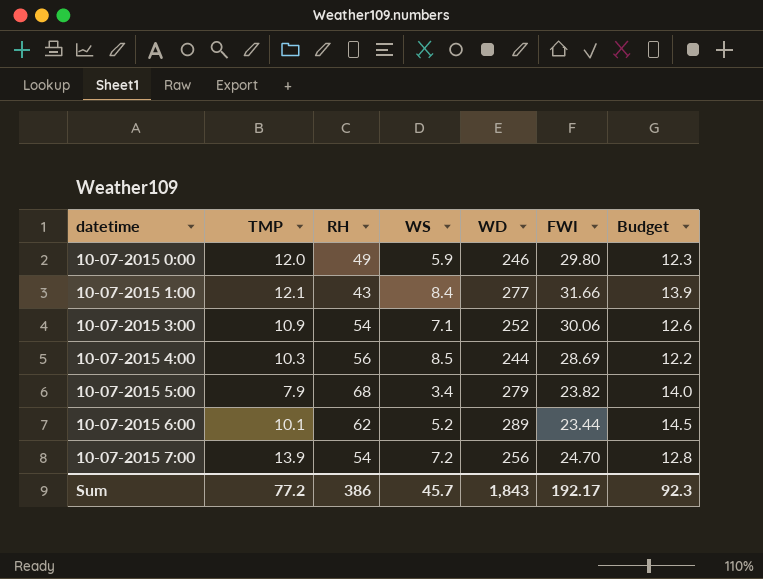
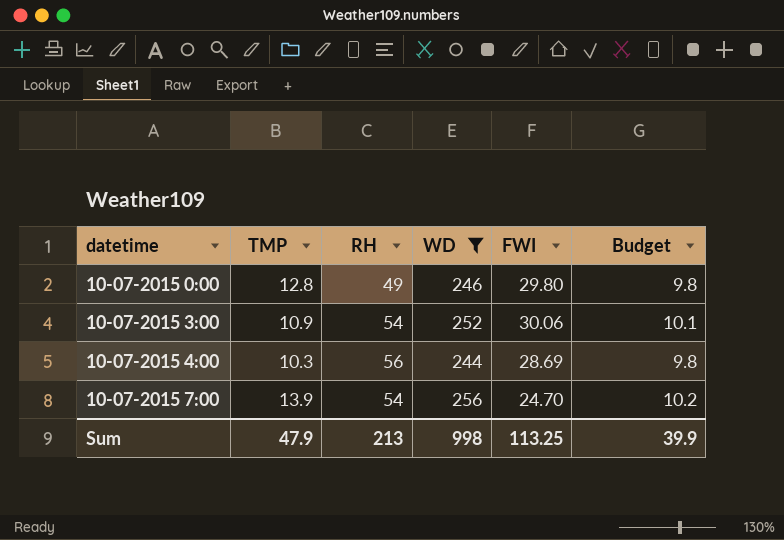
filter: none -> WD <= 256
column WS | position: 4 -> none
column Budget | formula: [WD] * 0.05 -> [WD] * 0.04
10-07-2015 0:00 | TMP: 12.0 -> 12.8
Sum | TMP: 77.2 -> 47.9
Sum | RH: 386 -> 213
Sum | WD: 1,843 -> 998
Sum | FWI: 192.17 -> 113.25
Sum | Budget: 92.3 -> 39.9

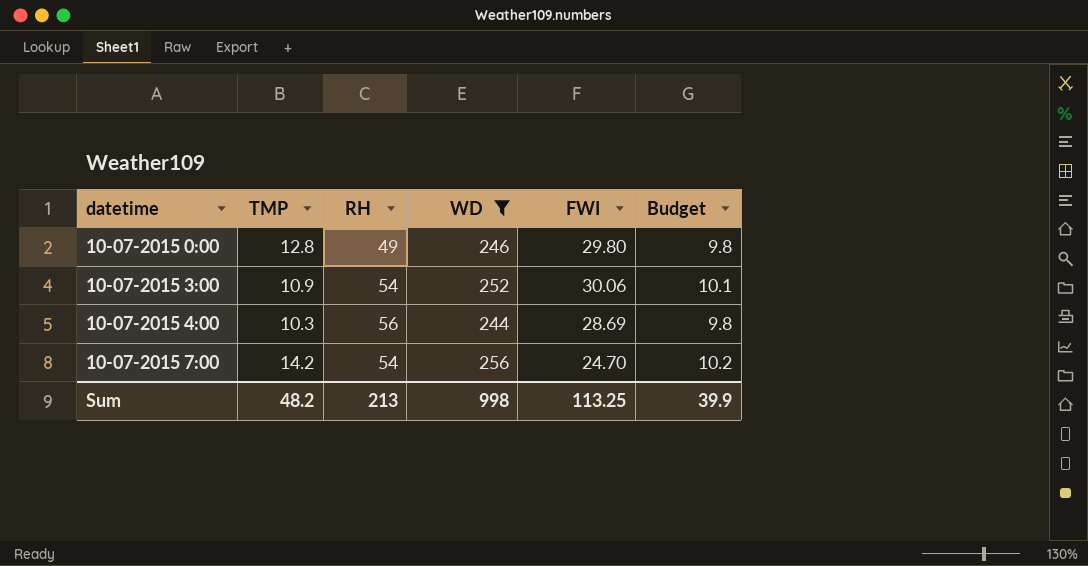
10-07-2015 7:00 | TMP: 13.9 -> 14.2
Sum | TMP: 47.9 -> 48.2

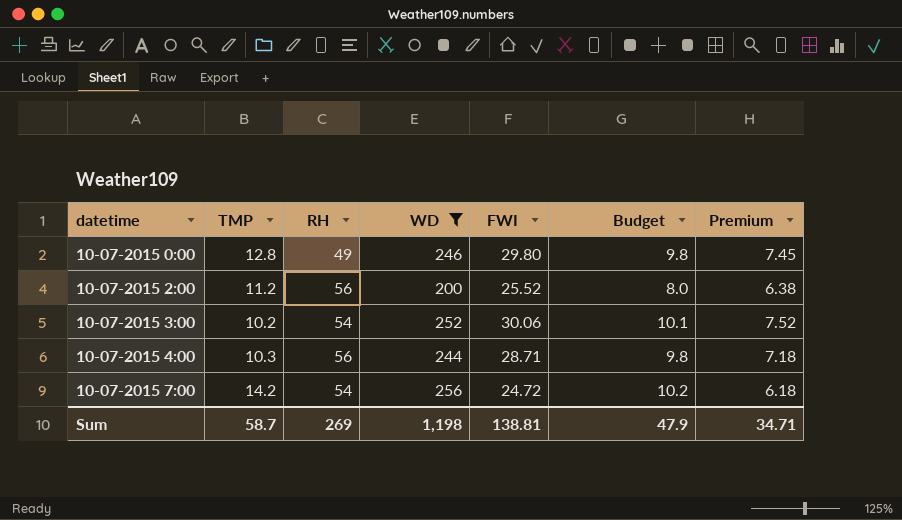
column Premium | formula: none -> [FWI] * 0.25
row 10-07-2015 2:00: none -> 11.2 | 56 | 200 | 25.52 | 8.0 | 6.38
10-07-2015 3:00 | TMP: 10.9 -> 10.2
10-07-2015 4:00 | FWI: 28.69 -> 28.71
10-07-2015 7:00 | FWI: 24.70 -> 24.72
Sum | TMP: 48.2 -> 58.7
Sum | RH: 213 -> 269
Sum | WD: 998 -> 1,198
Sum | FWI: 113.25 -> 138.81
Sum | Budget: 39.9 -> 47.9

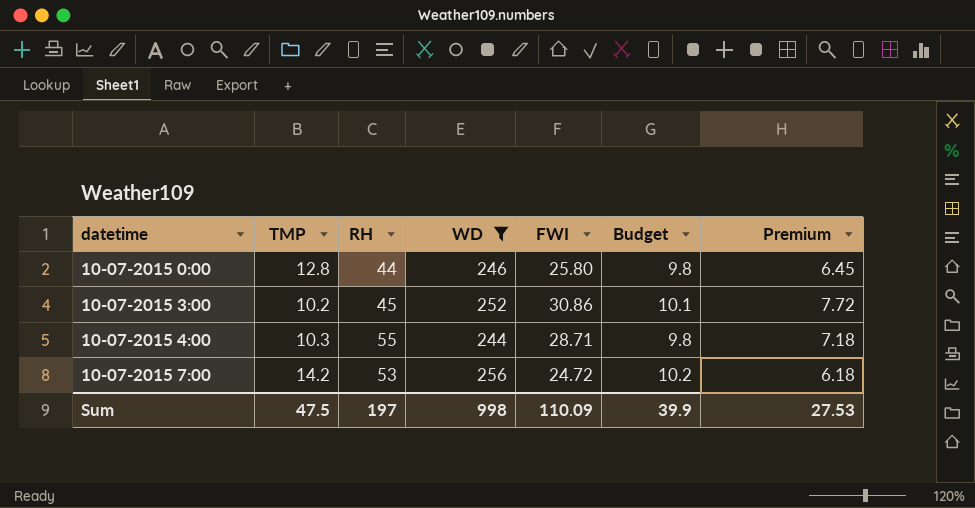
row 10-07-2015 2:00: 11.2 | 56 | 200 | 25.52 | 8.0 | 6.38 -> none
10-07-2015 0:00 | RH: 49 -> 44
10-07-2015 0:00 | FWI: 29.80 -> 25.80
10-07-2015 0:00 | Premium: 7.45 -> 6.45
10-07-2015 3:00 | RH: 54 -> 45
10-07-2015 3:00 | FWI: 30.06 -> 30.86
10-07-2015 3:00 | Premium: 7.52 -> 7.72
10-07-2015 4:00 | RH: 56 -> 55
10-07-2015 7:00 | RH: 54 -> 53
Sum | TMP: 58.7 -> 47.5
Sum | RH: 269 -> 197
Sum | WD: 1,198 -> 998
Sum | FWI: 138.81 -> 110.09
Sum | Budget: 47.9 -> 39.9
Sum | Premium: 34.71 -> 27.53

